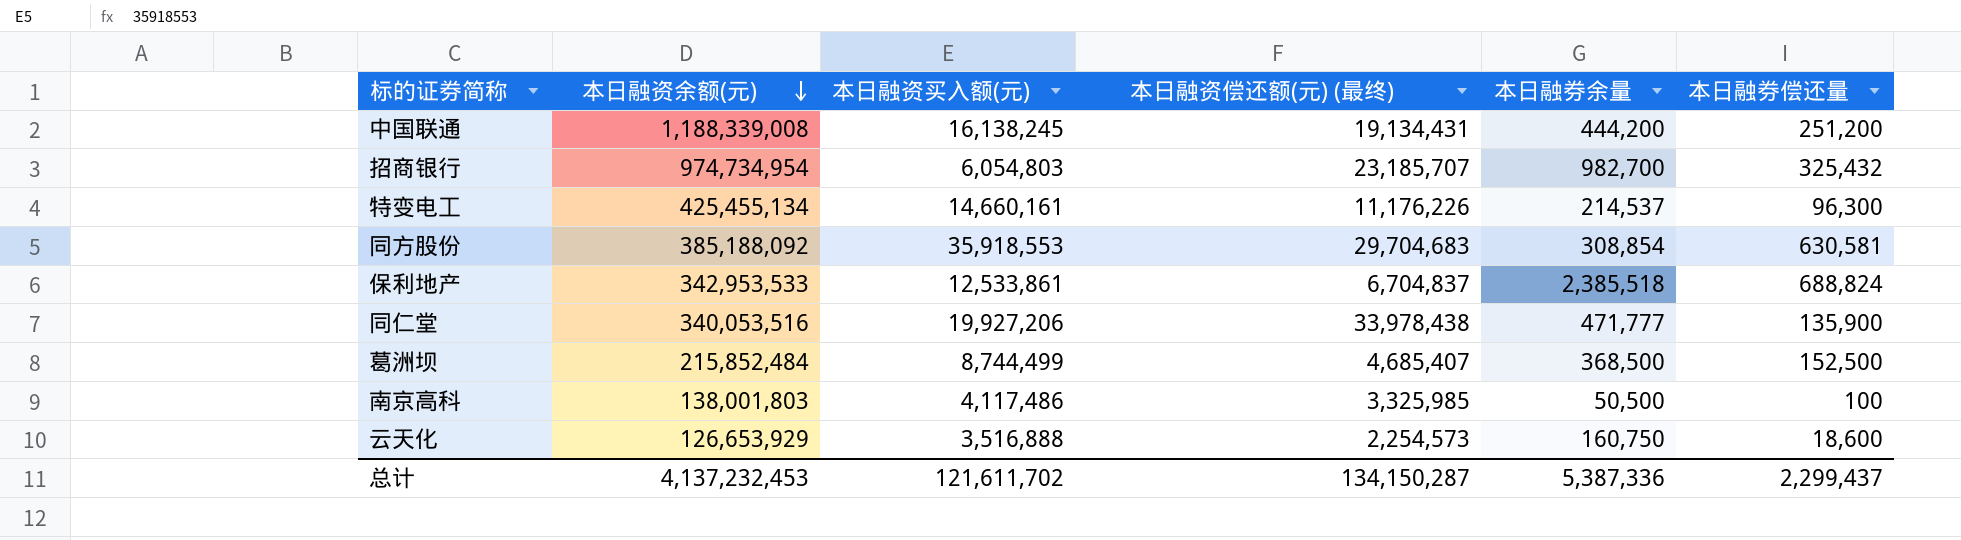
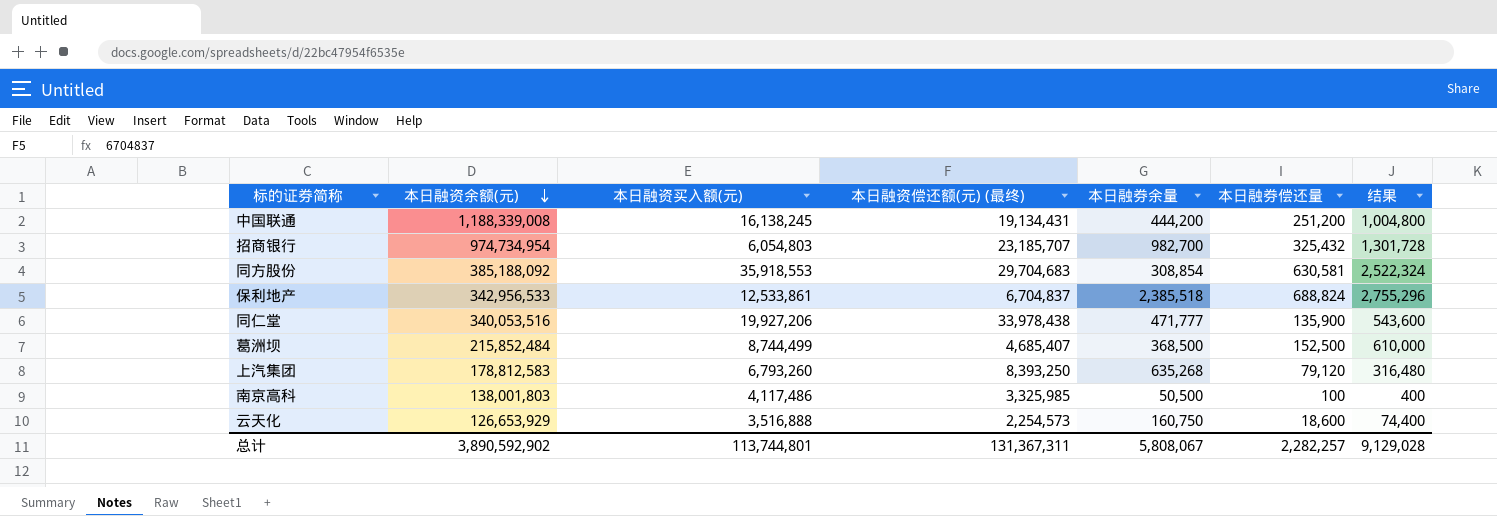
column 结果 | formula: none -> [本日融券偿还量] * 4
row 特变电工: 425,455,134 | 14,660,161 | 11,176,226 | 214,537 | 96,300 -> none
保利地产 | 本日融资余额(元): 342,953,533 -> 342,956,533
row 上汽集团: none -> 178,812,583 | 6,793,260 | 8,393,250 | 635,268 | 79,120 | 316,480
总计 | 本日融资余额(元): 4,137,232,453 -> 3,890,592,902
总计 | 本日融资买入额(元): 121,611,702 -> 113,744,801
总计 | 本日融资偿还额(元) (最终): 134,150,287 -> 131,367,311
总计 | 本日融券余量: 5,387,336 -> 5,808,067
总计 | 本日融券偿还量: 2,299,437 -> 2,282,257

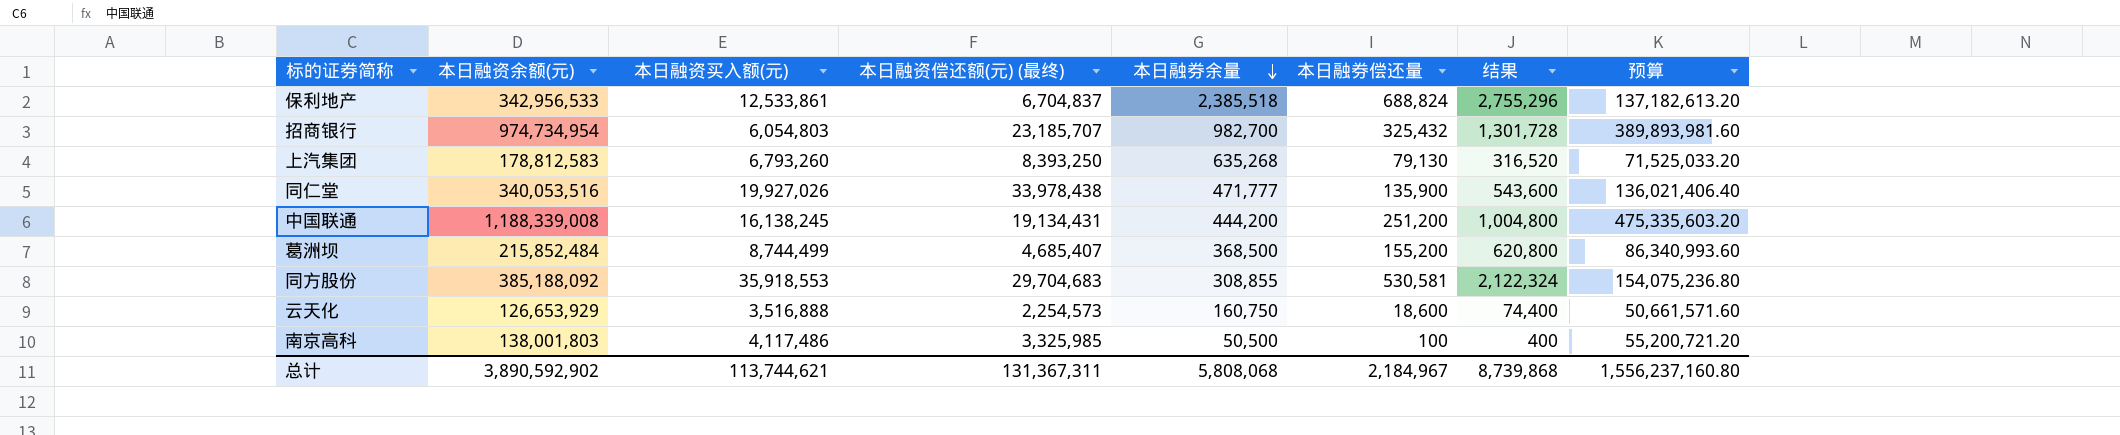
row order: 本日融资余额(元) descending -> 本日融券余量 descending
column 预算 | formula: none -> [本日融资余额(元)] * 0.4
上汽集团 | 本日融券偿还量: 79,120 -> 79,130
上汽集团 | 结果: 316,480 -> 316,520
同仁堂 | 本日融资买入额(元): 19,927,206 -> 19,927,026
葛洲坝 | 本日融券偿还量: 152,500 -> 155,200
葛洲坝 | 结果: 610,000 -> 620,800
同方股份 | 本日融券余量: 308,854 -> 308,855
同方股份 | 本日融券偿还量: 630,581 -> 530,581
同方股份 | 结果: 2,522,324 -> 2,122,324
总计 | 本日融资买入额(元): 113,744,801 -> 113,744,621
总计 | 本日融券余量: 5,808,067 -> 5,808,068
总计 | 本日融券偿还量: 2,282,257 -> 2,184,967
总计 | 结果: 9,129,028 -> 8,739,868

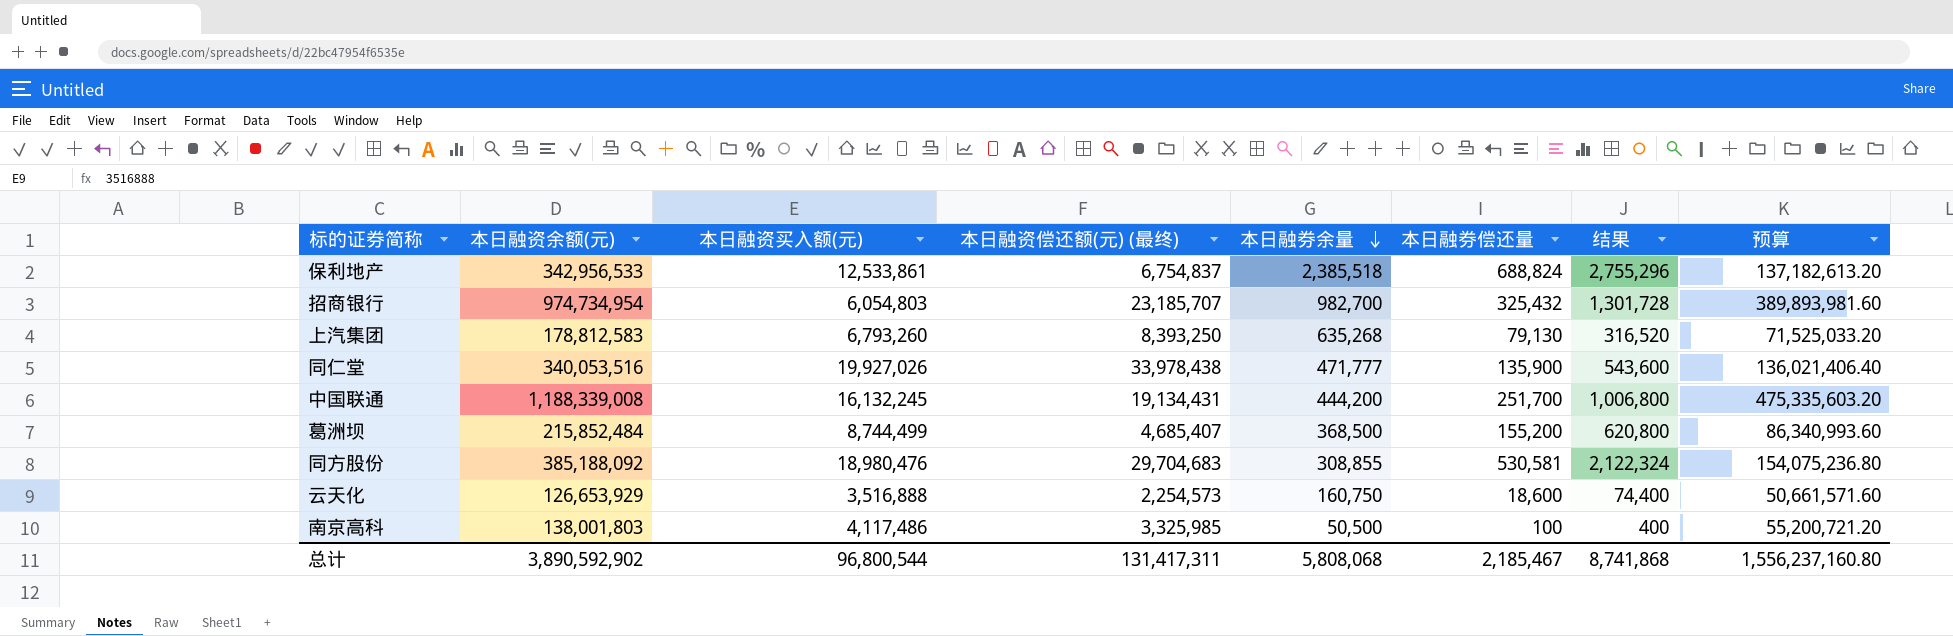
保利地产 | 本日融资偿还额(元) (最终): 6,704,837 -> 6,754,837
中国联通 | 本日融资买入额(元): 16,138,245 -> 16,132,245
中国联通 | 本日融券偿还量: 251,200 -> 251,700
中国联通 | 结果: 1,004,800 -> 1,006,800
同方股份 | 本日融资买入额(元): 35,918,553 -> 18,980,476
总计 | 本日融资买入额(元): 113,744,621 -> 96,800,544
总计 | 本日融资偿还额(元) (最终): 131,367,311 -> 131,417,311
总计 | 本日融券偿还量: 2,184,967 -> 2,185,467
总计 | 结果: 8,739,868 -> 8,741,868

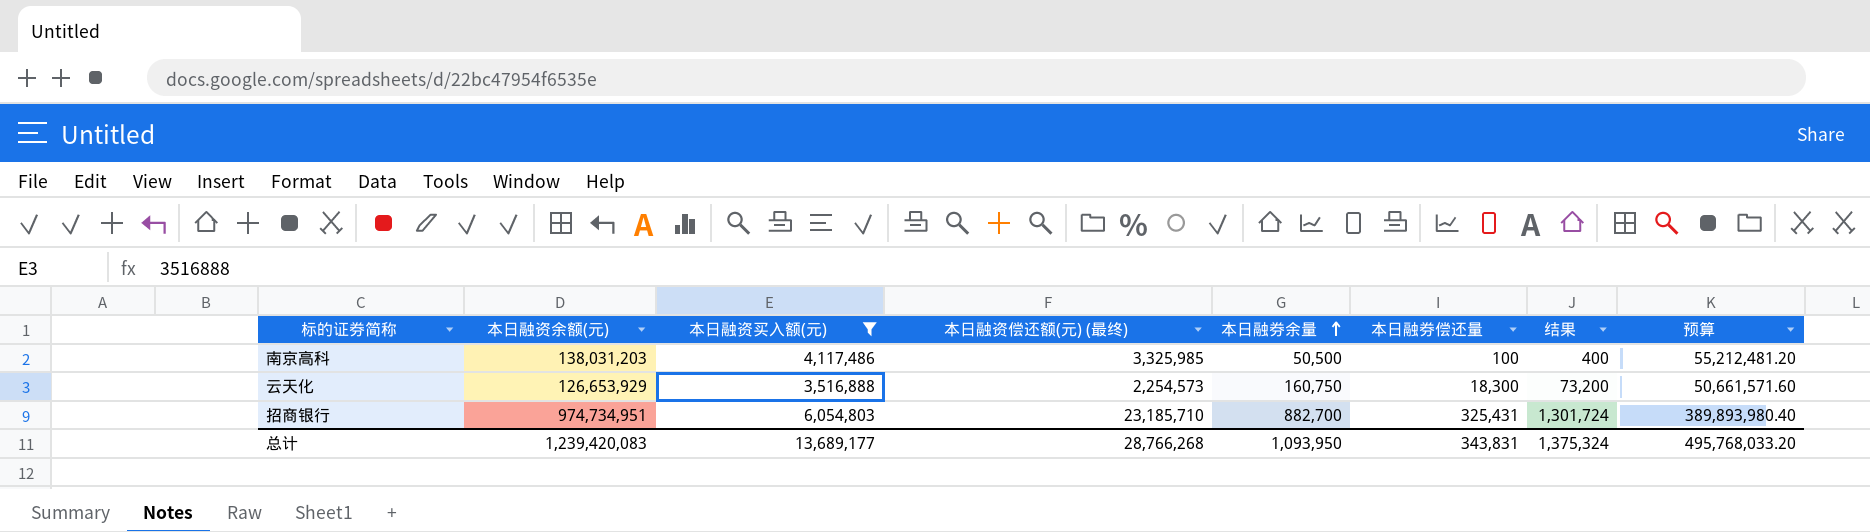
filter: none -> 本日融资买入额(元) <= 6,054,803
row order: 本日融券余量 descending -> 本日融券余量 ascending
南京高科 | 本日融资余额(元): 138,001,803 -> 138,031,203
南京高科 | 预算: 55,200,721.20 -> 55,212,481.20
云天化 | 本日融券偿还量: 18,600 -> 18,300
云天化 | 结果: 74,400 -> 73,200
招商银行 | 本日融资余额(元): 974,734,954 -> 974,734,951
招商银行 | 本日融资偿还额(元) (最终): 23,185,707 -> 23,185,710
招商银行 | 本日融券余量: 982,700 -> 882,700
招商银行 | 本日融券偿还量: 325,432 -> 325,431
招商银行 | 结果: 1,301,728 -> 1,301,724
招商银行 | 预算: 389,893,981.60 -> 389,893,980.40
总计 | 本日融资余额(元): 3,890,592,902 -> 1,239,420,083
总计 | 本日融资买入额(元): 96,800,544 -> 13,689,177
总计 | 本日融资偿还额(元) (最终): 131,417,311 -> 28,766,268
总计 | 本日融券余量: 5,808,068 -> 1,093,950
总计 | 本日融券偿还量: 2,185,467 -> 343,831
总计 | 结果: 8,741,868 -> 1,375,324
总计 | 预算: 1,556,237,160.80 -> 495,768,033.20

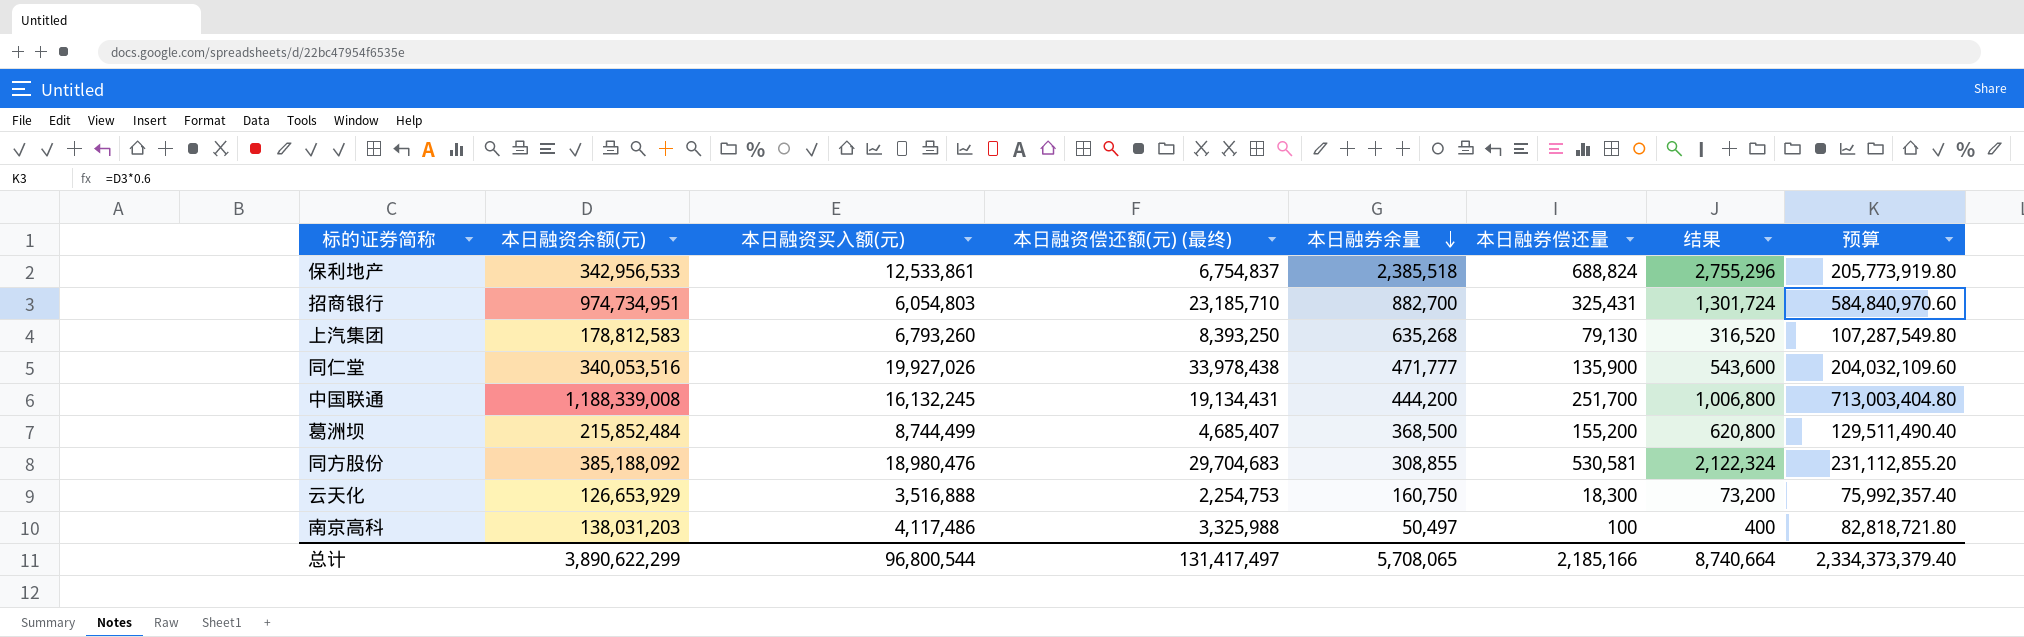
filter: 本日融资买入额(元) <= 6,054,803 -> none
row order: 本日融券余量 ascending -> 本日融券余量 descending
column 预算 | formula: [本日融资余额(元)] * 0.4 -> [本日融资余额(元)] * 0.6
云天化 | 本日融资偿还额(元) (最终): 2,254,573 -> 2,254,753
南京高科 | 本日融资偿还额(元) (最终): 3,325,985 -> 3,325,988
南京高科 | 本日融券余量: 50,500 -> 50,497
总计 | 本日融资余额(元): 1,239,420,083 -> 3,890,622,299
总计 | 本日融资买入额(元): 13,689,177 -> 96,800,544
总计 | 本日融资偿还额(元) (最终): 28,766,268 -> 131,417,497
总计 | 本日融券余量: 1,093,950 -> 5,708,065
总计 | 本日融券偿还量: 343,831 -> 2,185,166
总计 | 结果: 1,375,324 -> 8,740,664
总计 | 预算: 495,768,033.20 -> 2,334,373,379.40

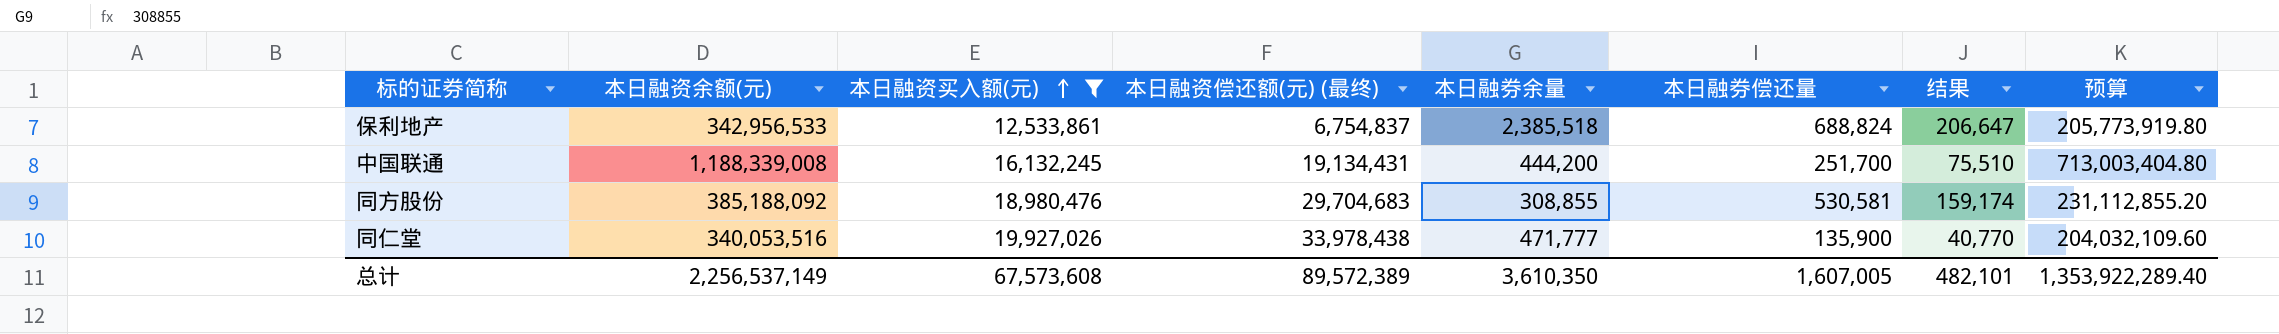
filter: none -> 本日融资买入额(元) >= 12,533,861
row order: 本日融券余量 descending -> 本日融资买入额(元) ascending
column 结果 | formula: [本日融券偿还量] * 4 -> [本日融券偿还量] * 0.3
总计 | 本日融资余额(元): 3,890,622,299 -> 2,256,537,149
总计 | 本日融资买入额(元): 96,800,544 -> 67,573,608
总计 | 本日融资偿还额(元) (最终): 131,417,497 -> 89,572,389
总计 | 本日融券余量: 5,708,065 -> 3,610,350
总计 | 本日融券偿还量: 2,185,166 -> 1,607,005
总计 | 结果: 8,740,664 -> 482,101
总计 | 预算: 2,334,373,379.40 -> 1,353,922,289.40

